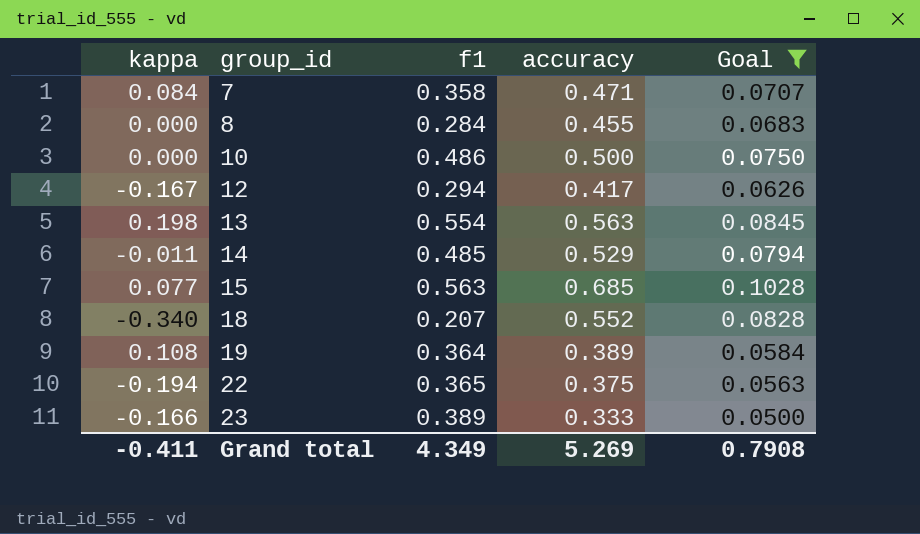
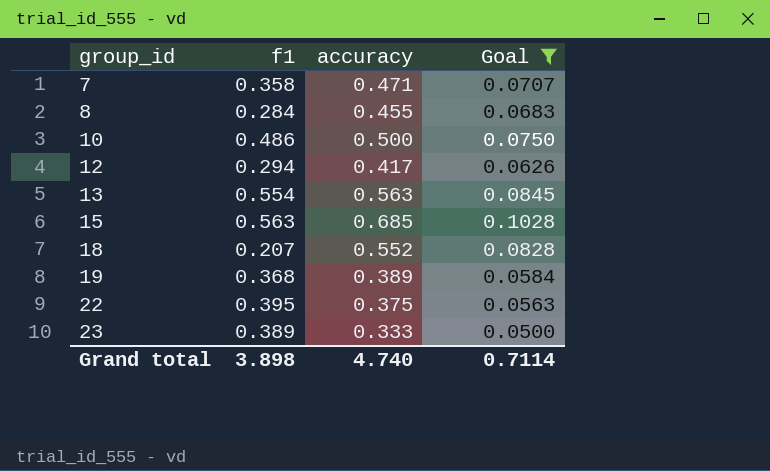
column kappa | position: 1 -> none
row 14: -0.011 | 0.485 | 0.529 | 0.0794 -> none
19 | f1: 0.364 -> 0.368
22 | f1: 0.365 -> 0.395
Grand total | f1: 4.349 -> 3.898
Grand total | accuracy: 5.269 -> 4.740
Grand total | Goal: 0.7908 -> 0.7114

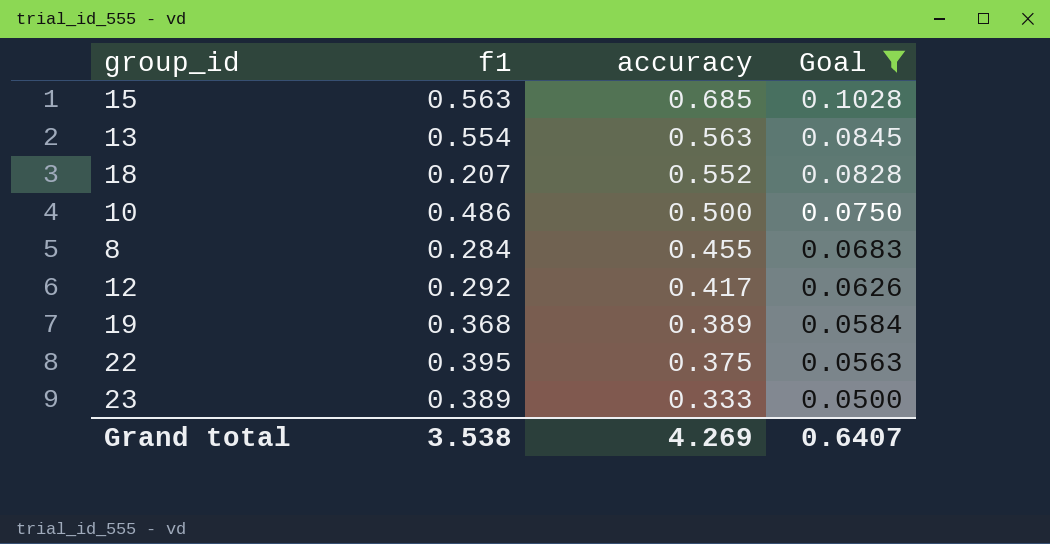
row order: group_id ascending -> accuracy descending
row 7: 0.358 | 0.471 | 0.0707 -> none
12 | f1: 0.294 -> 0.292
Grand total | f1: 3.898 -> 3.538
Grand total | accuracy: 4.740 -> 4.269
Grand total | Goal: 0.7114 -> 0.6407

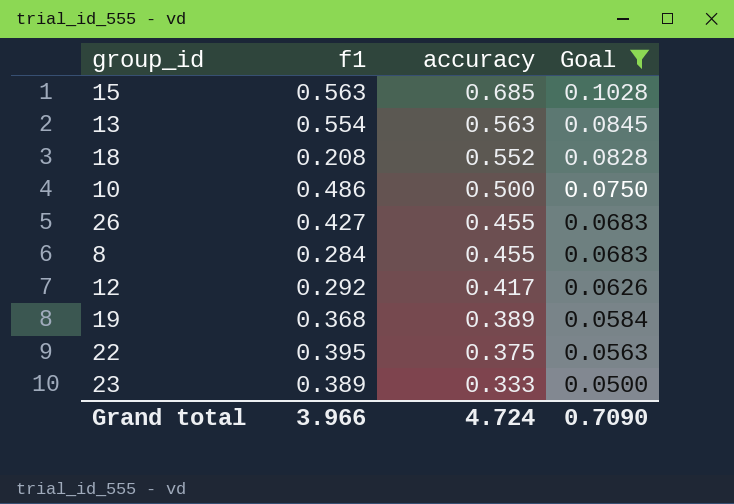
18 | f1: 0.207 -> 0.208
row 26: none -> 0.427 | 0.455 | 0.0683
Grand total | f1: 3.538 -> 3.966
Grand total | accuracy: 4.269 -> 4.724
Grand total | Goal: 0.6407 -> 0.7090

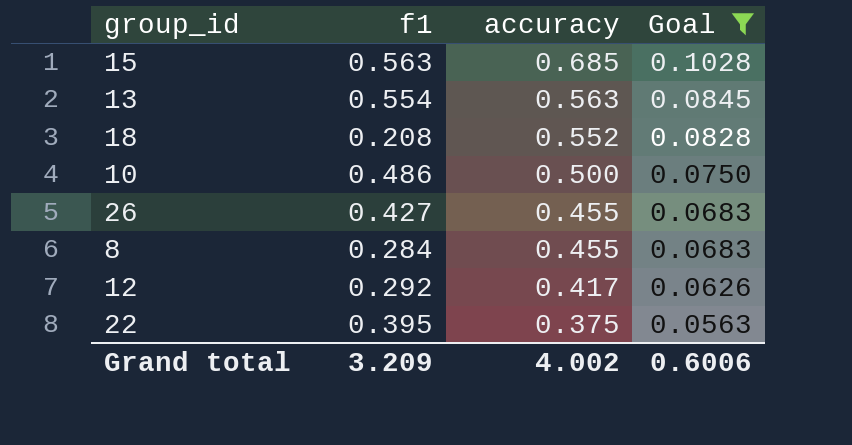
row 19: 0.368 | 0.389 | 0.0584 -> none
row 23: 0.389 | 0.333 | 0.0500 -> none
Grand total | f1: 3.966 -> 3.209
Grand total | accuracy: 4.724 -> 4.002
Grand total | Goal: 0.7090 -> 0.6006

